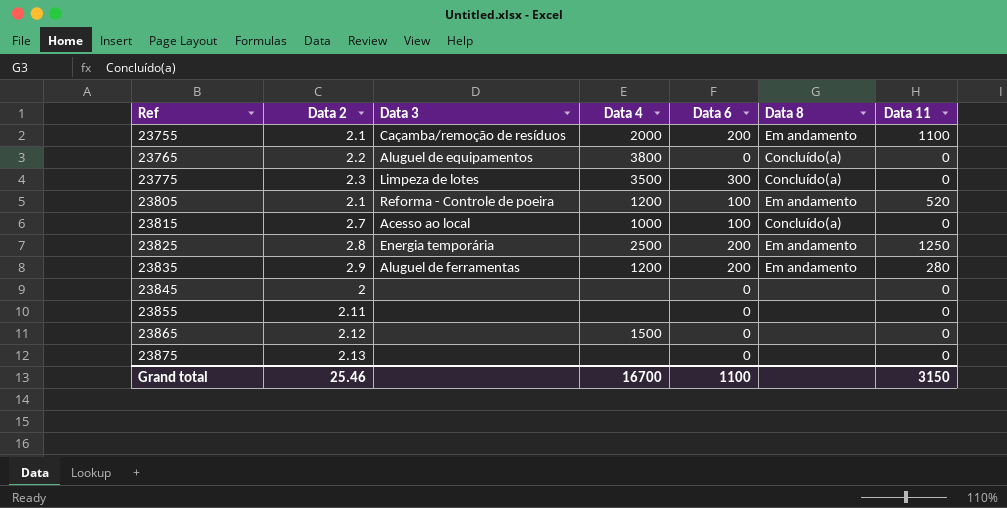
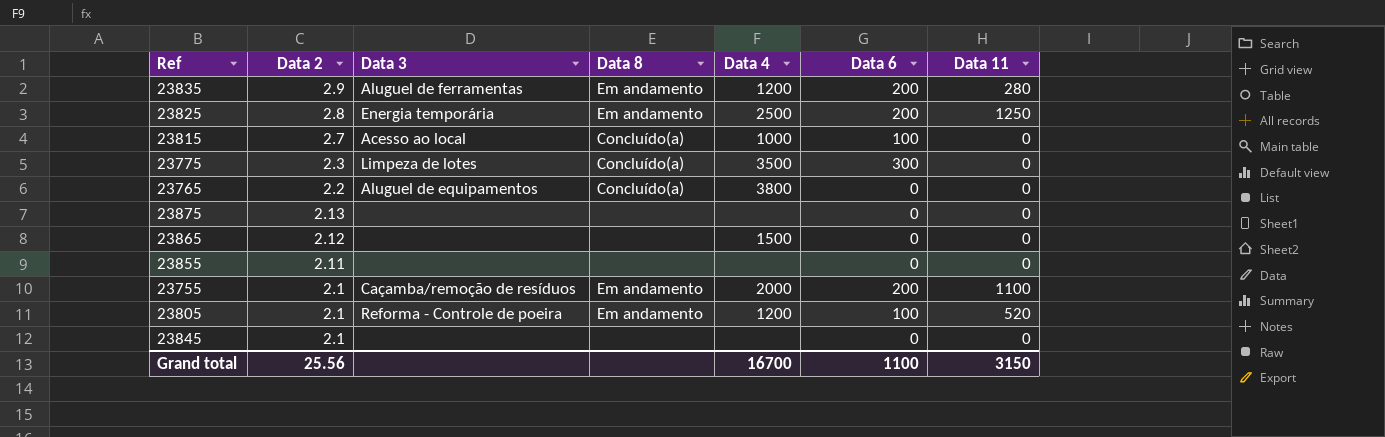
row order: Ref ascending -> Data 2 descending
column Data 8 | position: 6 -> 4
23845 | Data 2: 2 -> 2.1
Grand total | Data 2: 25.46 -> 25.56

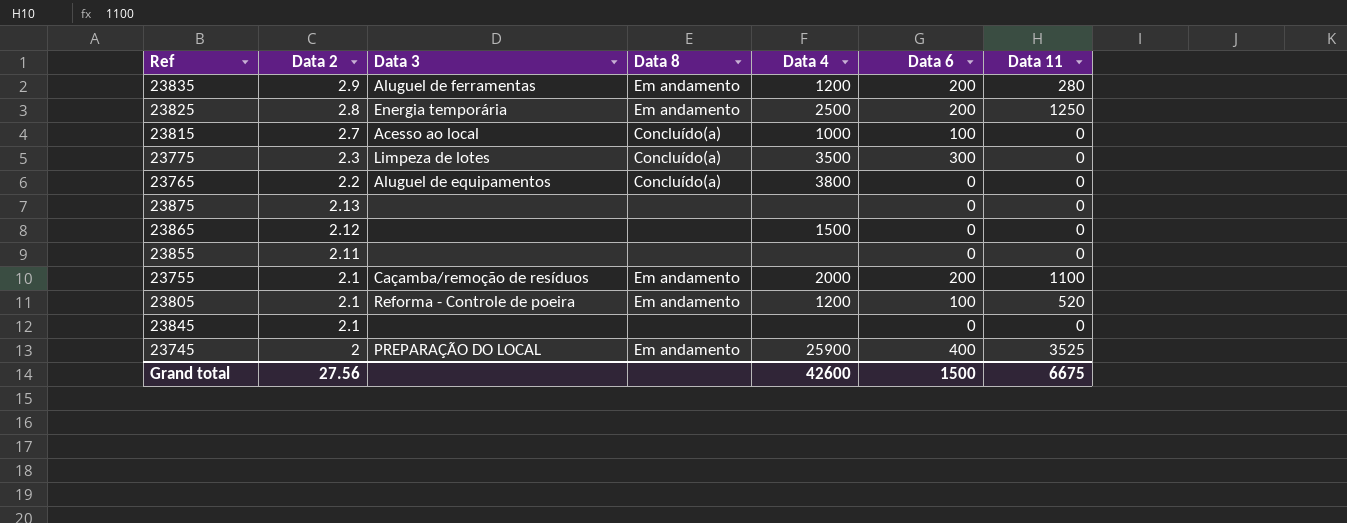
row 23745: none -> 2 | PREPARAÇÃO DO LOCAL | Em andamento | 25900 | 400 | 3525
Grand total | Data 2: 25.56 -> 27.56
Grand total | Data 4: 16700 -> 42600
Grand total | Data 6: 1100 -> 1500
Grand total | Data 11: 3150 -> 6675

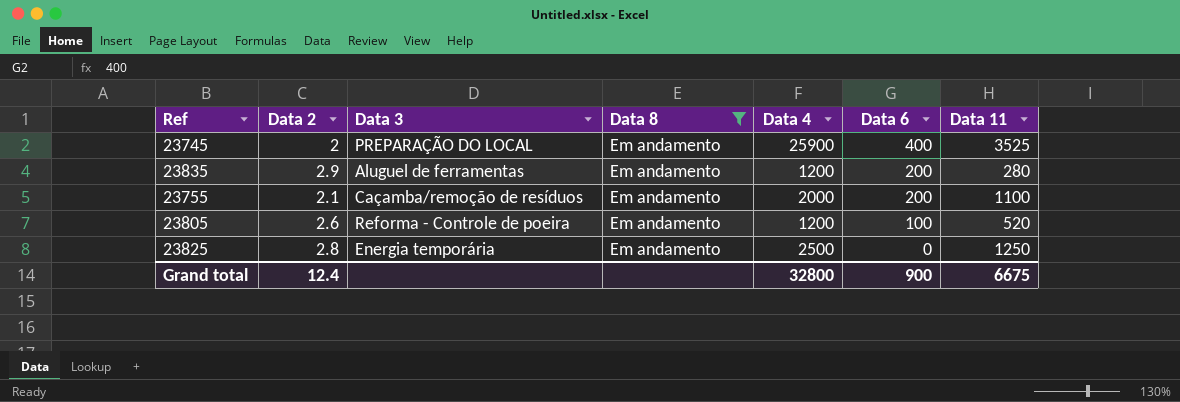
filter: none -> Data 8 = Em andamento
row order: Data 2 descending -> Data 6 descending
23805 | Data 2: 2.1 -> 2.6
23825 | Data 6: 200 -> 0
Grand total | Data 2: 27.56 -> 12.4
Grand total | Data 4: 42600 -> 32800
Grand total | Data 6: 1500 -> 900

